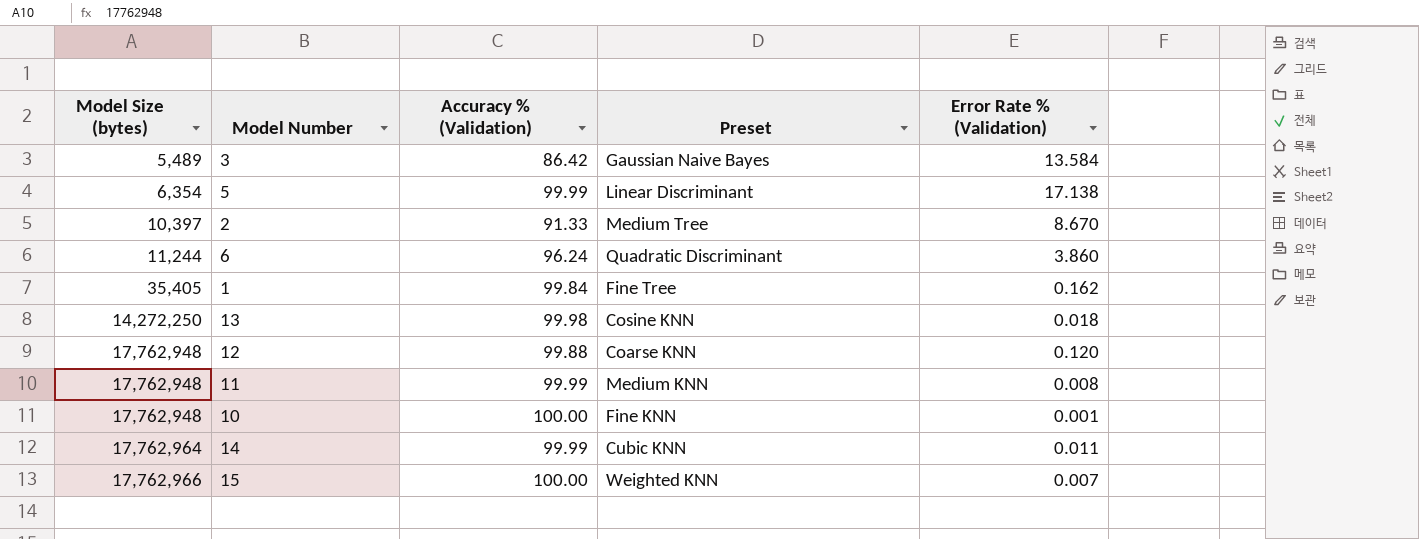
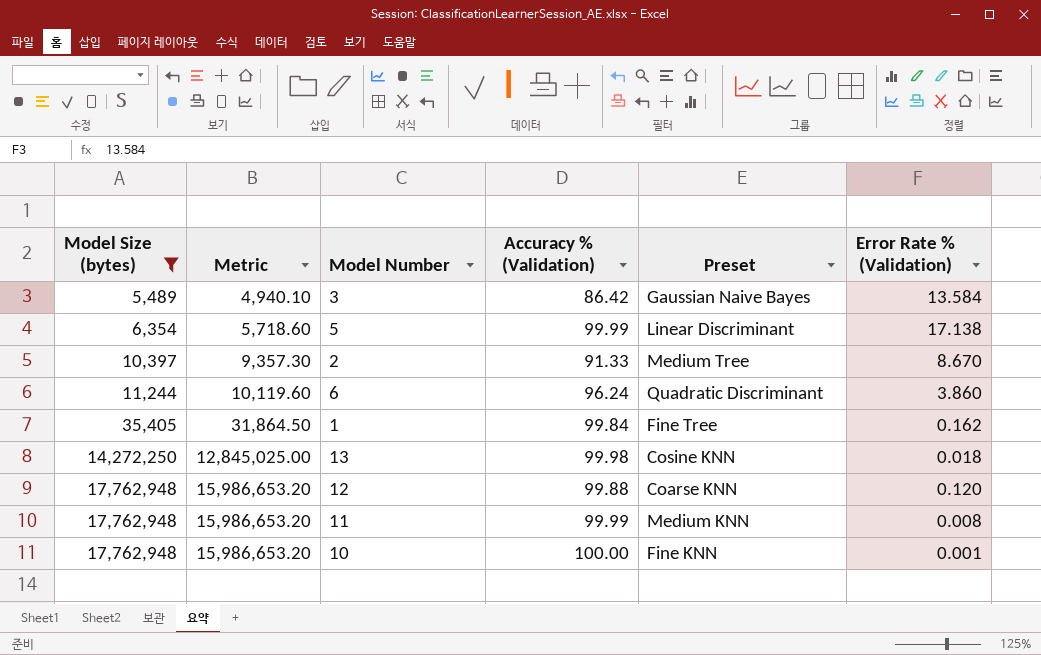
filter: none -> Model Size (bytes) <= 17,762,948
column Metric | formula: none -> [Model Size (bytes)] * 0.9

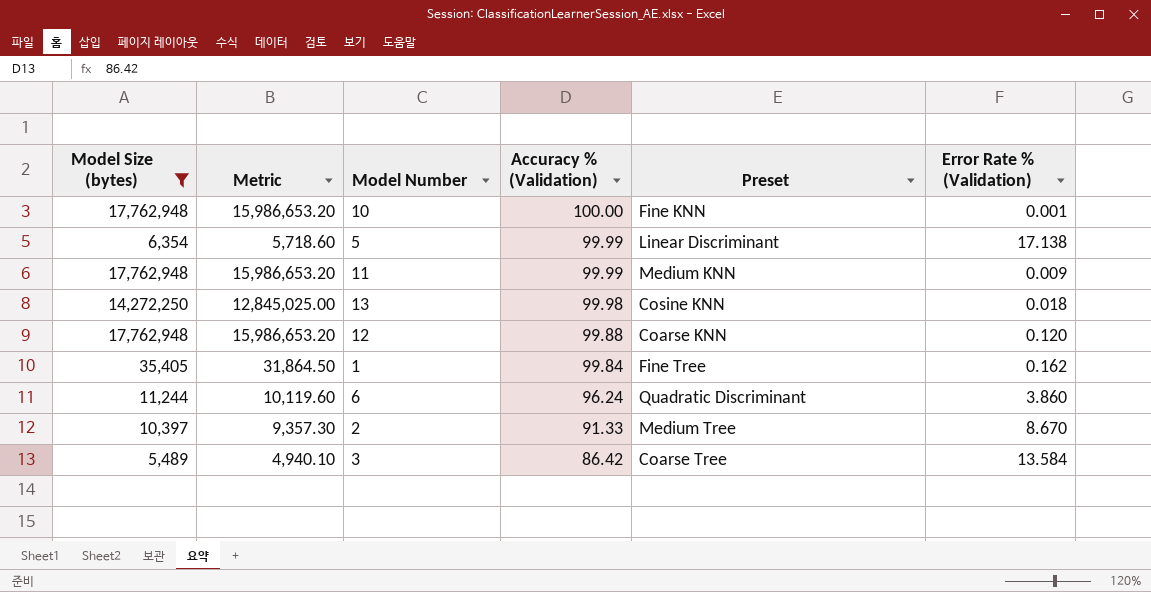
row order: Model Size (bytes) ascending -> Accuracy % (Validation) descending
11 | Error Rate % (Validation): 0.008 -> 0.009
3 | Preset: Gaussian Naive Bayes -> Coarse Tree

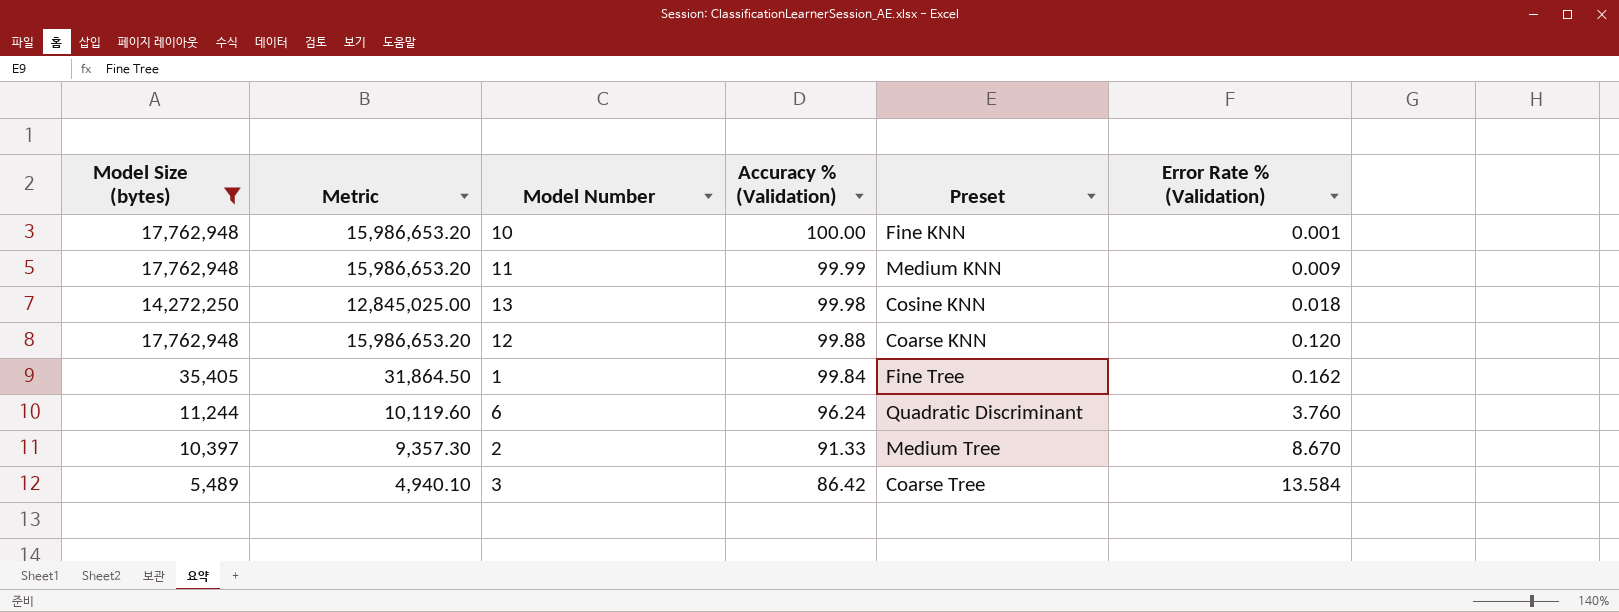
row 5: 6,354 | 5,718.60 | 99.99 | Linear Discriminant | 17.138 -> none
6 | Error Rate % (Validation): 3.860 -> 3.760

